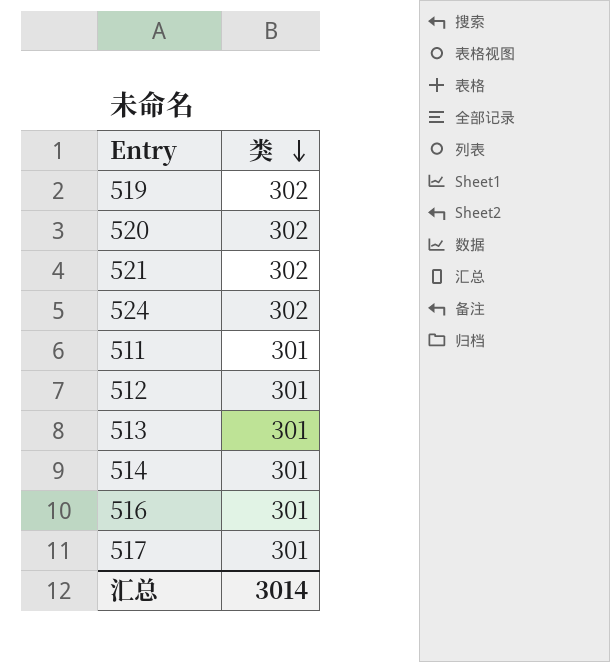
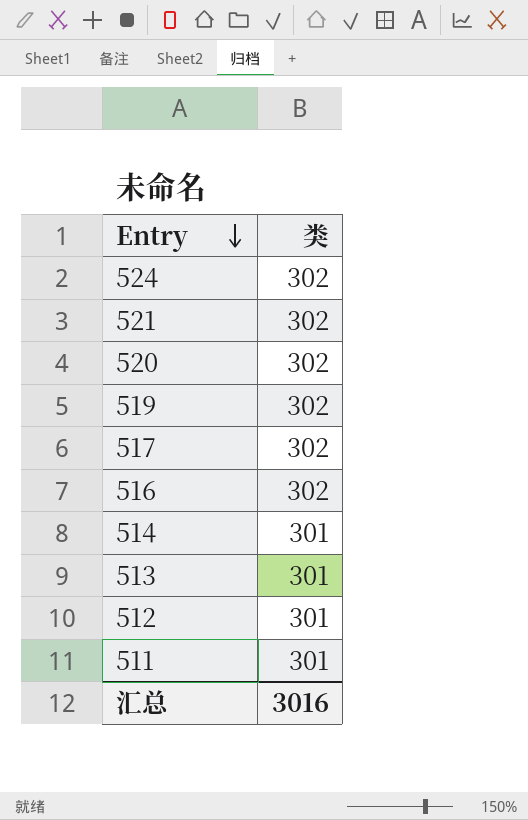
row order: 类 descending -> Entry descending
517 | 类: 301 -> 302
516 | 类: 301 -> 302
汇总 | 类: 3014 -> 3016

